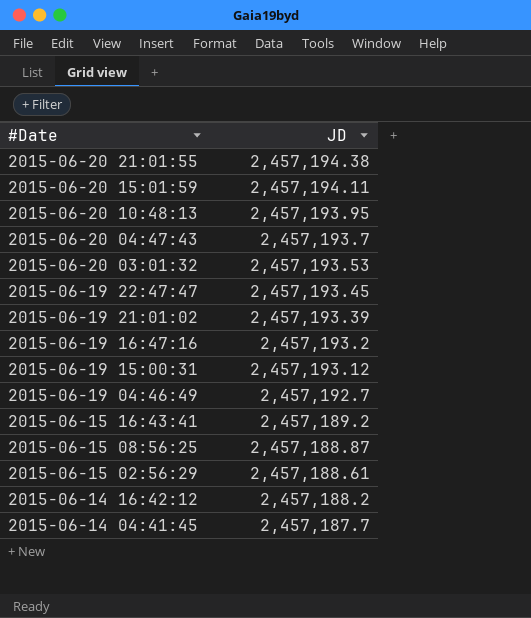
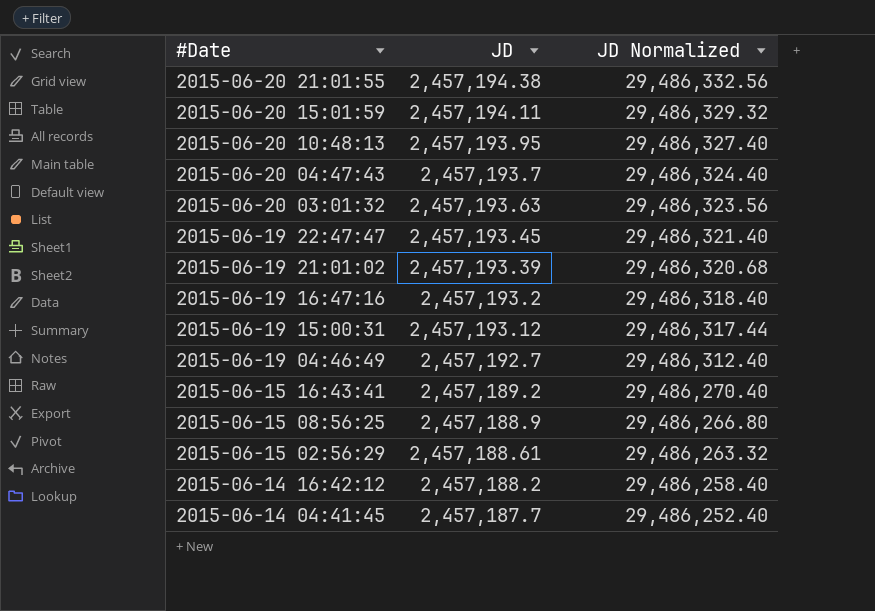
column JD Normalized | formula: none -> [JD] * 12
2015-06-20 03:01:32 | JD: 2,457,193.53 -> 2,457,193.63
2015-06-15 08:56:25 | JD: 2,457,188.87 -> 2,457,188.9

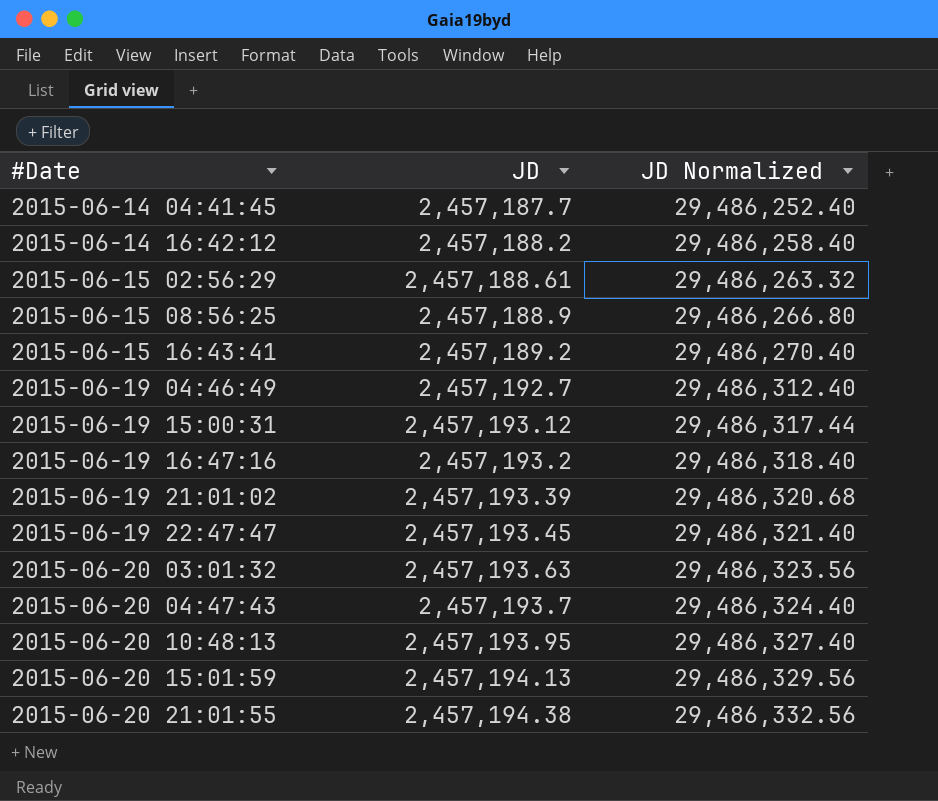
row order: #Date descending -> #Date ascending
2015-06-20 15:01:59 | JD: 2,457,194.11 -> 2,457,194.13
2015-06-20 15:01:59 | JD Normalized: 29,486,329.32 -> 29,486,329.56

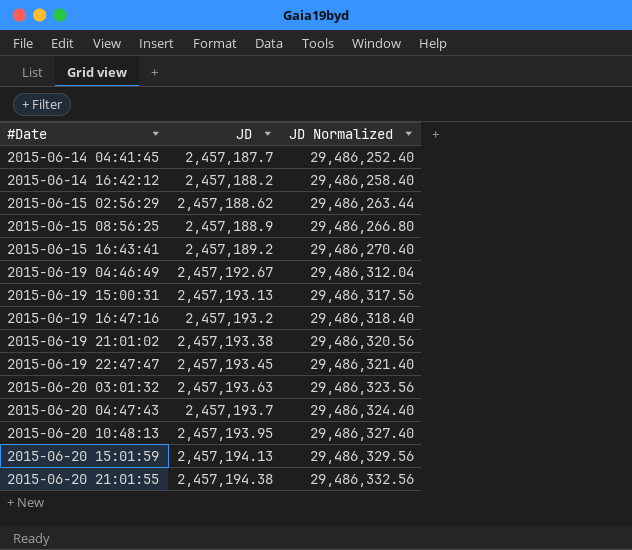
2015-06-15 02:56:29 | JD: 2,457,188.61 -> 2,457,188.62
2015-06-15 02:56:29 | JD Normalized: 29,486,263.32 -> 29,486,263.44
2015-06-19 04:46:49 | JD: 2,457,192.7 -> 2,457,192.67
2015-06-19 04:46:49 | JD Normalized: 29,486,312.40 -> 29,486,312.04
2015-06-19 15:00:31 | JD: 2,457,193.12 -> 2,457,193.13
2015-06-19 15:00:31 | JD Normalized: 29,486,317.44 -> 29,486,317.56
2015-06-19 21:01:02 | JD: 2,457,193.39 -> 2,457,193.38
2015-06-19 21:01:02 | JD Normalized: 29,486,320.68 -> 29,486,320.56

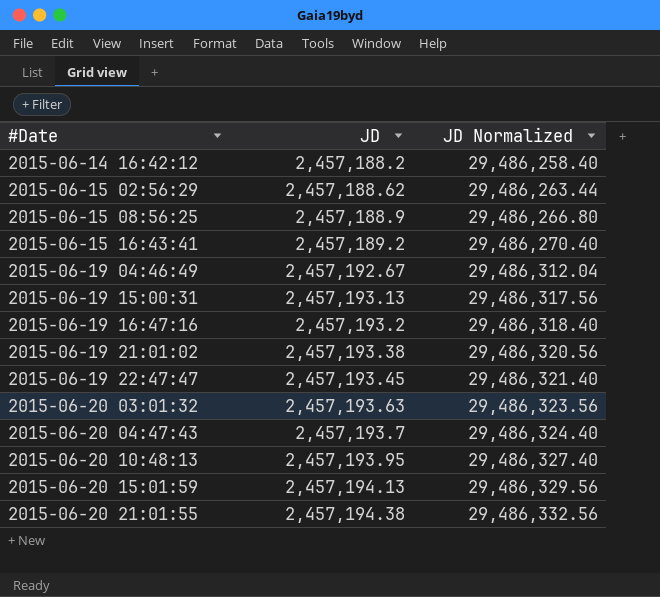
row 2015-06-14 04:41:45: 2,457,187.7 | 29,486,252.40 -> none

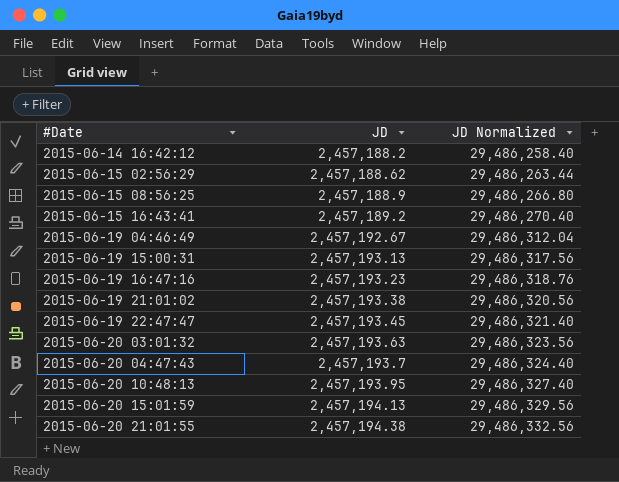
2015-06-19 16:47:16 | JD: 2,457,193.2 -> 2,457,193.23
2015-06-19 16:47:16 | JD Normalized: 29,486,318.40 -> 29,486,318.76

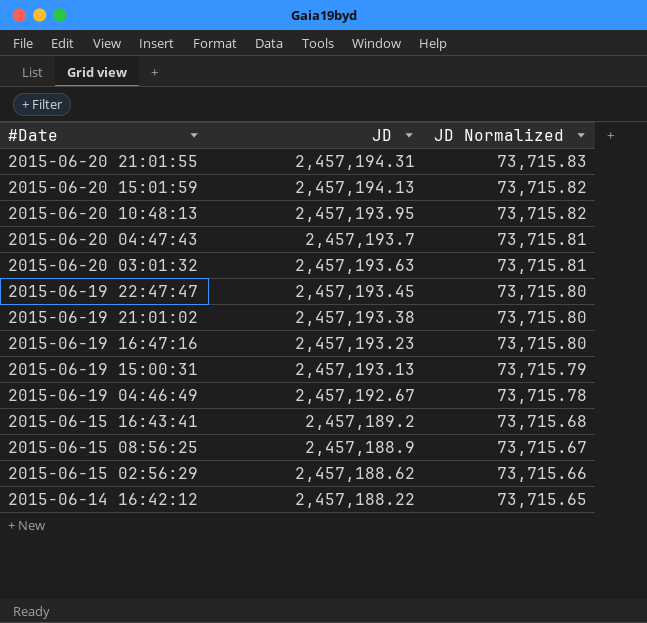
row order: #Date ascending -> #Date descending
column JD Normalized | formula: [JD] * 12 -> [JD] * 0.03
2015-06-20 21:01:55 | JD: 2,457,194.38 -> 2,457,194.31
2015-06-14 16:42:12 | JD: 2,457,188.2 -> 2,457,188.22

